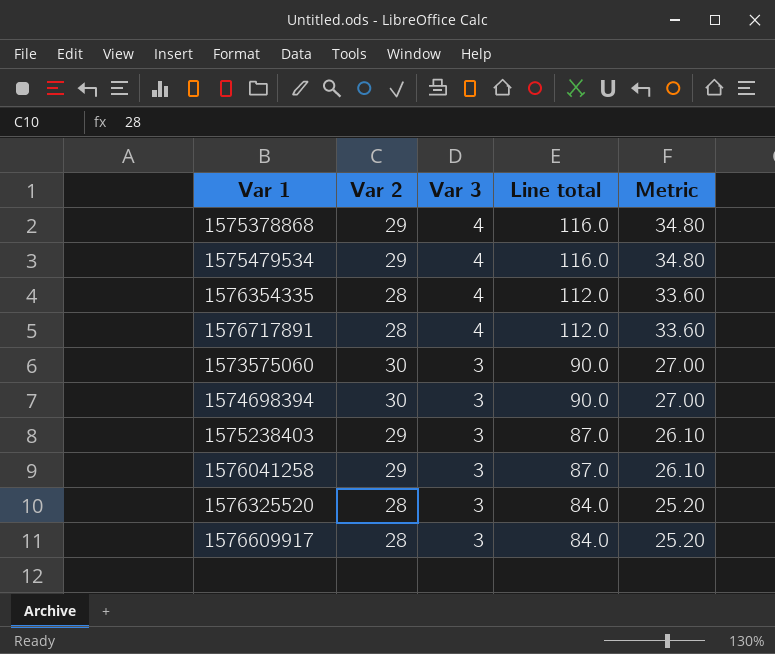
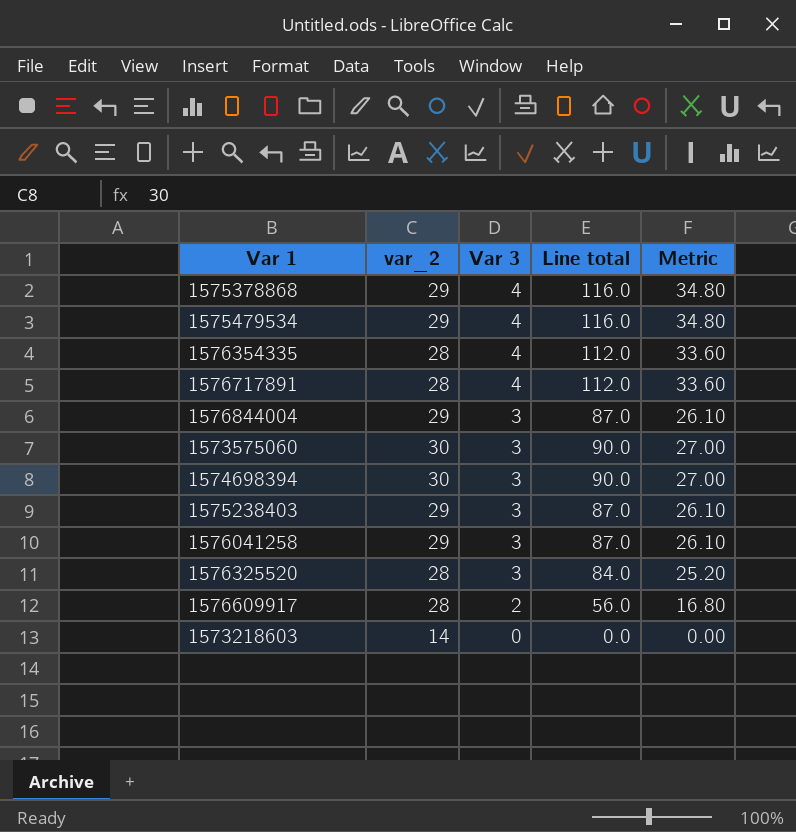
column name: Var 2 -> var_2
row 1576844004: none -> 29 | 3 | 87.0 | 26.10
1576609917 | Var 3: 3 -> 2
1576609917 | Line total: 84.0 -> 56.0
1576609917 | Metric: 25.20 -> 16.80
row 1573218603: none -> 14 | 0 | 0.0 | 0.00

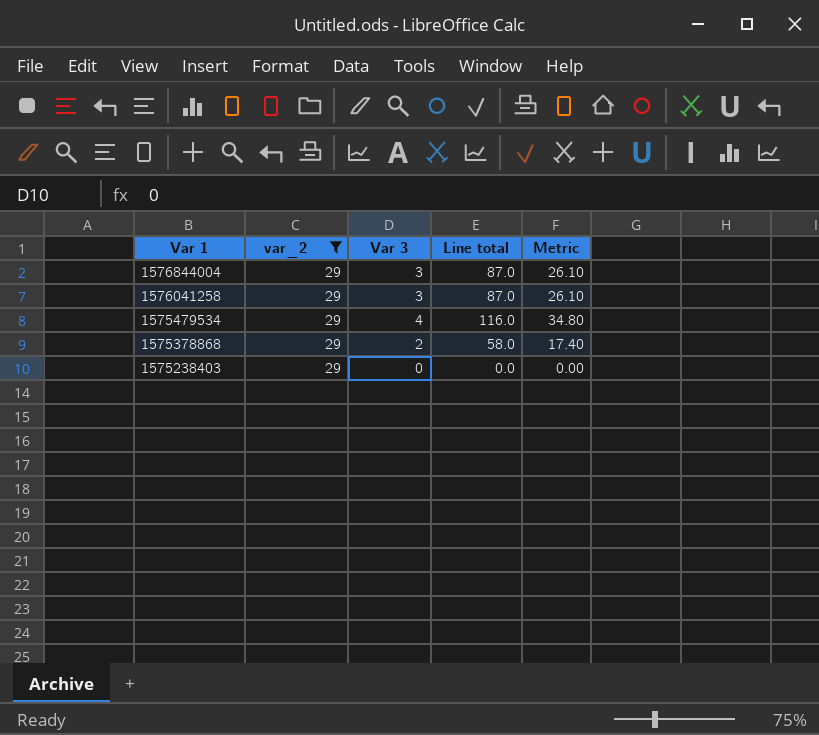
filter: none -> var_2 = 29
row order: Var 3 descending -> Var 1 descending
1575378868 | Var 3: 4 -> 2
1575378868 | Line total: 116.0 -> 58.0
1575378868 | Metric: 34.80 -> 17.40
1575238403 | Var 3: 3 -> 0
1575238403 | Line total: 87.0 -> 0.0
1575238403 | Metric: 26.10 -> 0.00

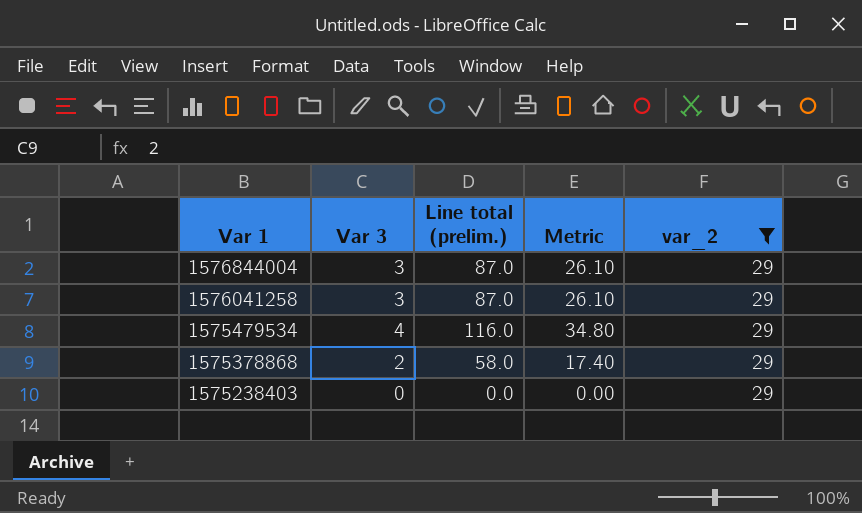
column name: Line total -> Line total (prelim.)
column var_2 | position: 2 -> 5

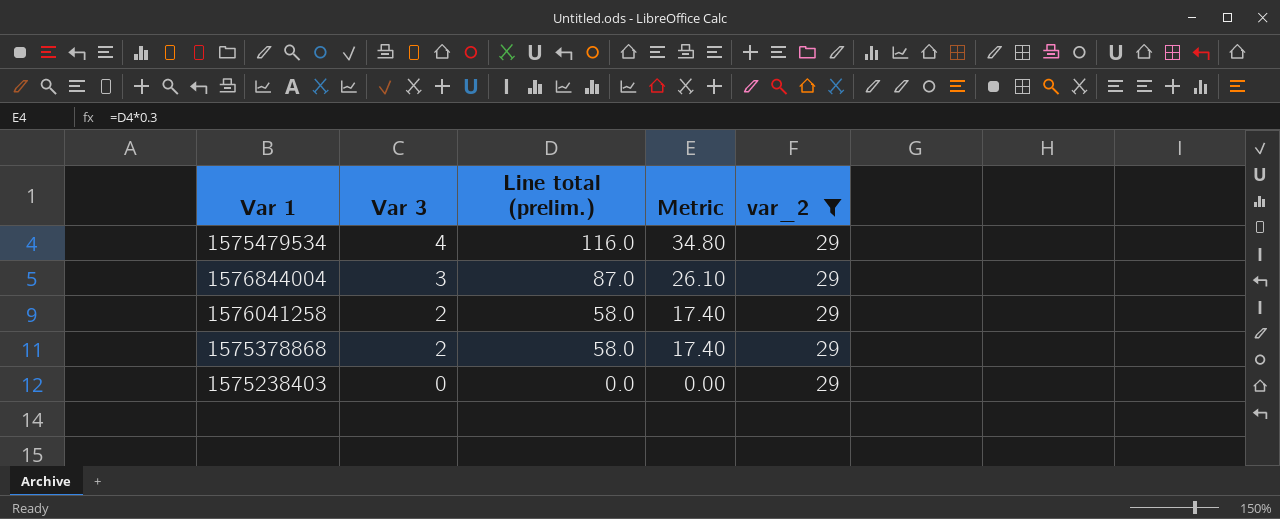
row order: Var 1 descending -> Var 3 descending
1576041258 | Var 3: 3 -> 2
1576041258 | Line total (prelim.): 87.0 -> 58.0
1576041258 | Metric: 26.10 -> 17.40

